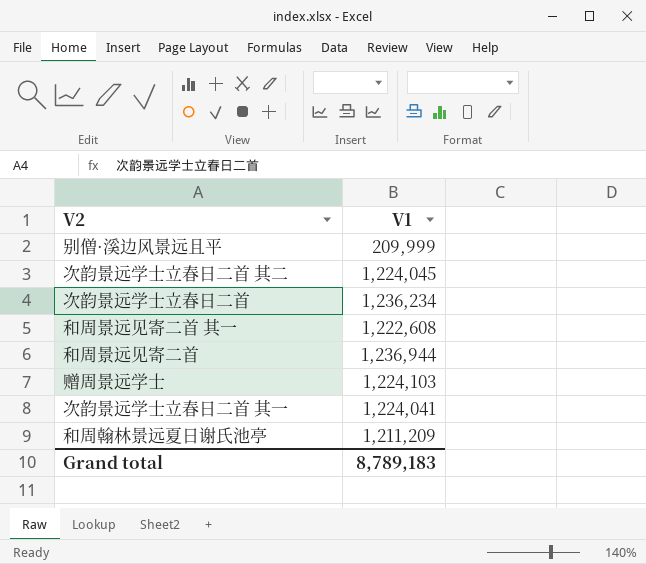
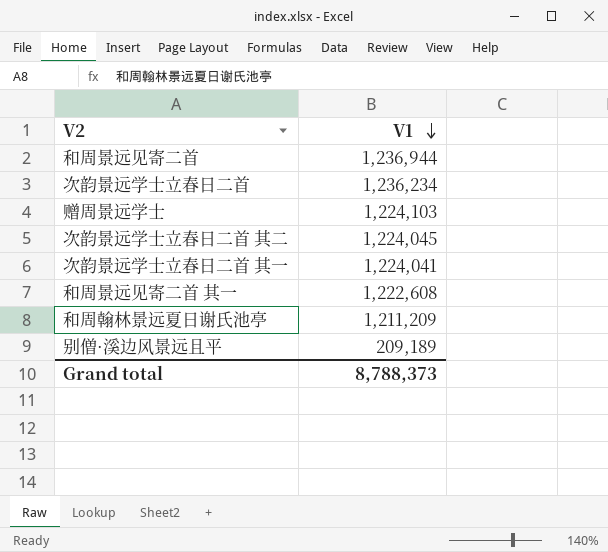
row order: none -> V1 descending
别僧·溪边风景远且平 | V1: 209,999 -> 209,189
Grand total | V1: 8,789,183 -> 8,788,373

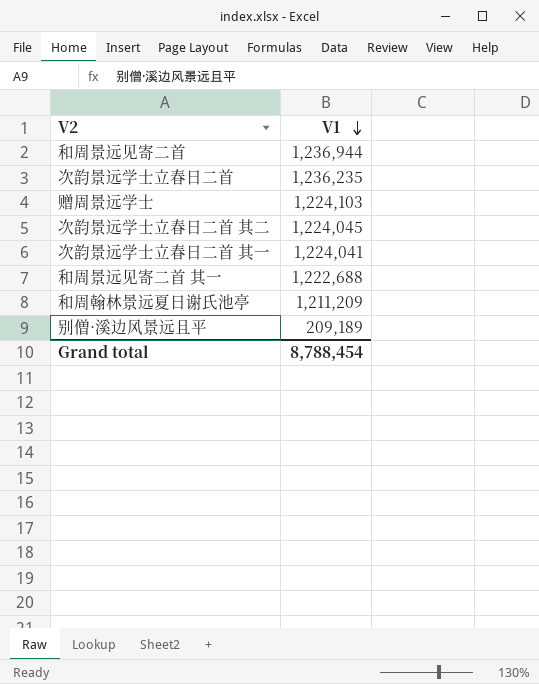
次韵景远学士立春日二首 | V1: 1,236,234 -> 1,236,235
和周景远见寄二首 其一 | V1: 1,222,608 -> 1,222,688
Grand total | V1: 8,788,373 -> 8,788,454

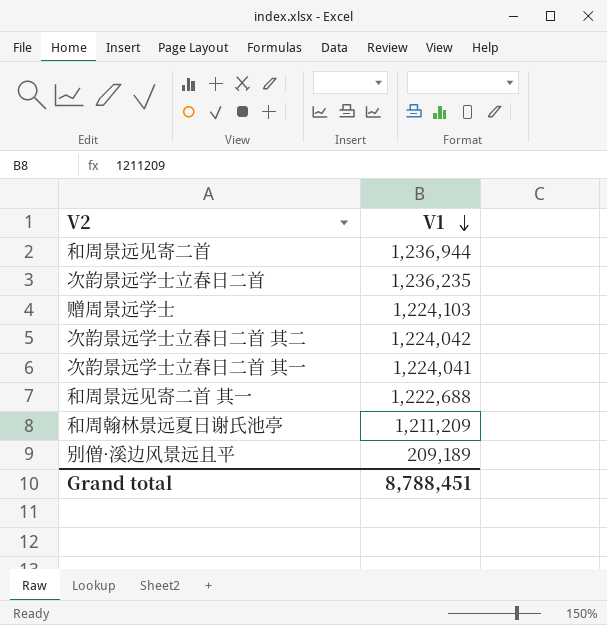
次韵景远学士立春日二首 其二 | V1: 1,224,045 -> 1,224,042
Grand total | V1: 8,788,454 -> 8,788,451

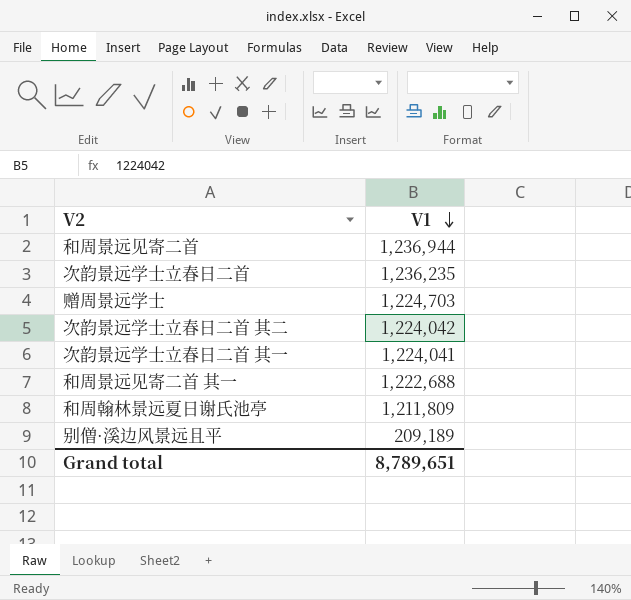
赠周景远学士 | V1: 1,224,103 -> 1,224,703
和周翰林景远夏日谢氏池亭 | V1: 1,211,209 -> 1,211,809
Grand total | V1: 8,788,451 -> 8,789,651

